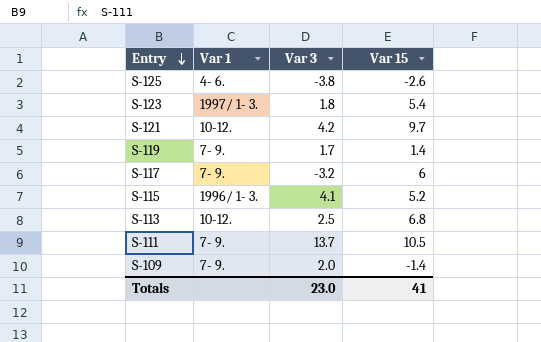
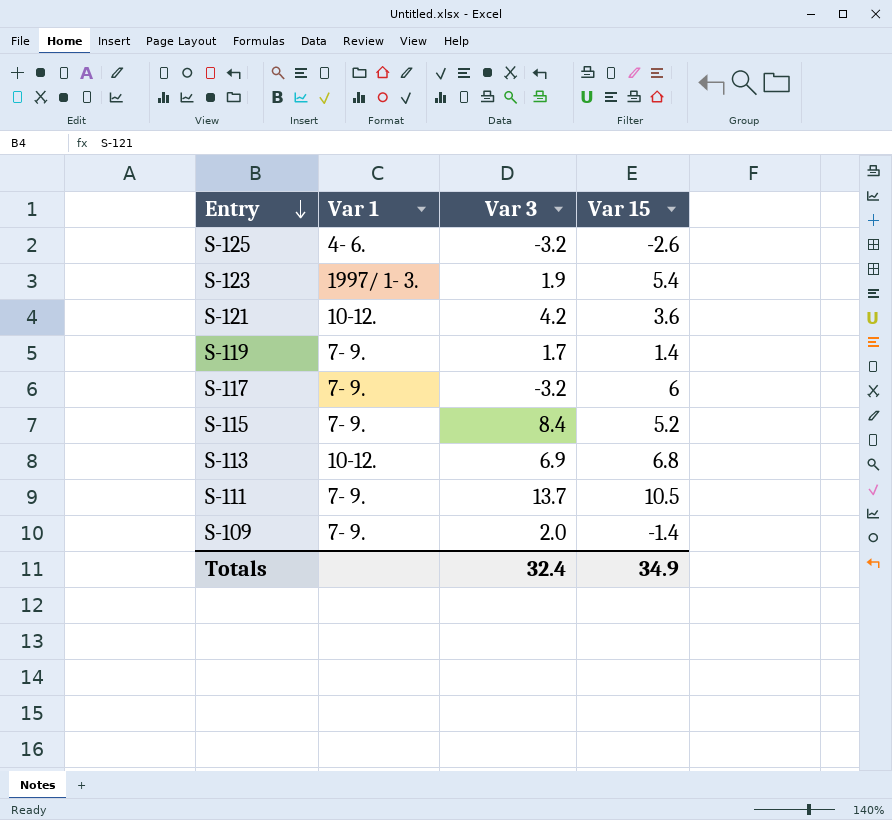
S-125 | Var 3: -3.8 -> -3.2
S-123 | Var 3: 1.8 -> 1.9
S-121 | Var 15: 9.7 -> 3.6
S-115 | Var 1: 1996/ 1- 3. -> 7- 9.
S-115 | Var 3: 4.1 -> 8.4
S-113 | Var 3: 2.5 -> 6.9
Totals | Var 3: 23.0 -> 32.4
Totals | Var 15: 41 -> 34.9

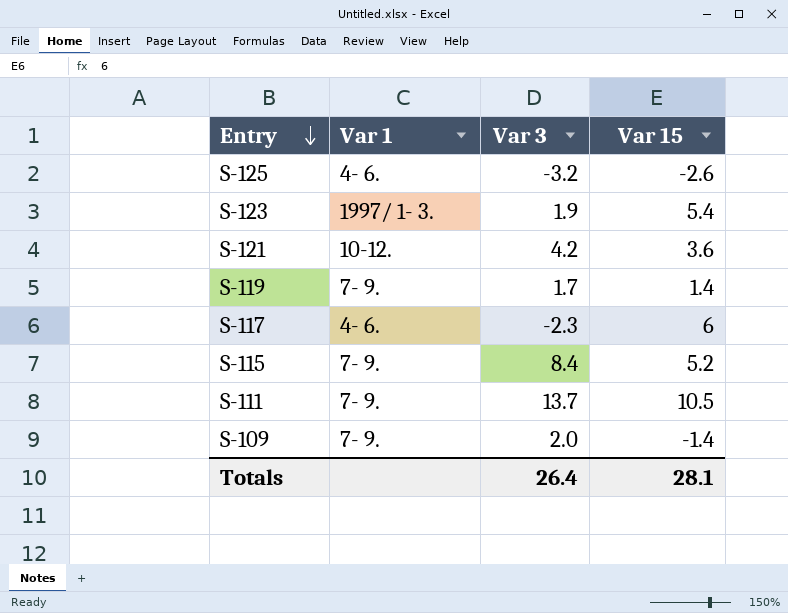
row S-113: 10-12. | 6.9 | 6.8 -> none
S-117 | Var 1: 7- 9. -> 4- 6.
S-117 | Var 3: -3.2 -> -2.3
Totals | Var 3: 32.4 -> 26.4
Totals | Var 15: 34.9 -> 28.1

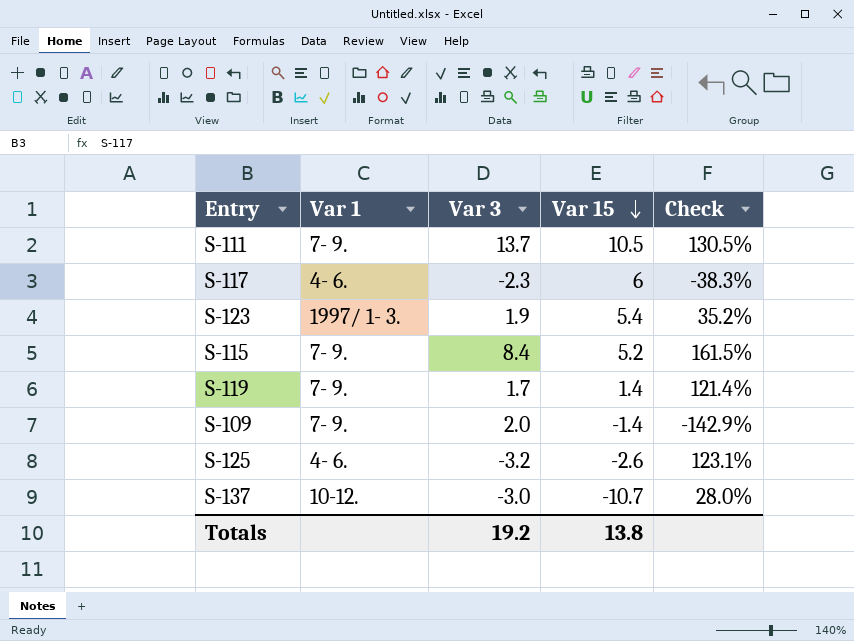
row order: Entry descending -> Var 15 descending
column Check | formula: none -> [Var 3] / [Var 15]
row S-121: 10-12. | 4.2 | 3.6 -> none
row S-137: none -> 10-12. | -3.0 | -10.7 | 28.0%
Totals | Var 3: 26.4 -> 19.2
Totals | Var 15: 28.1 -> 13.8

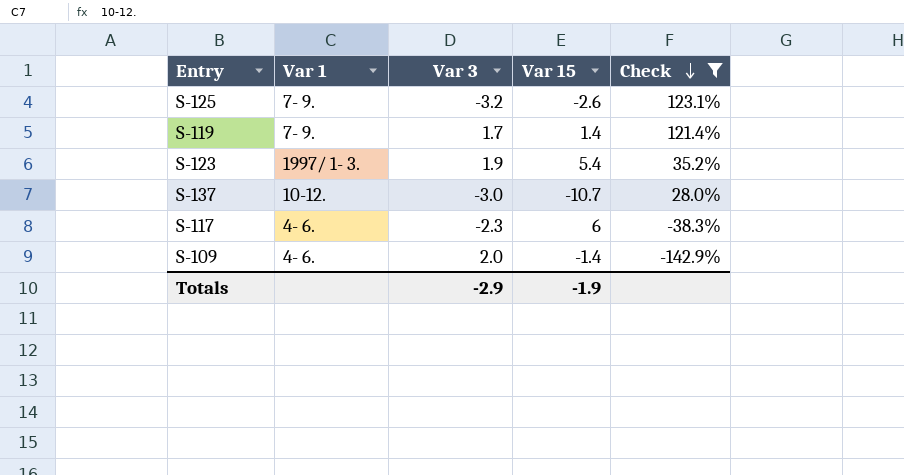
filter: none -> Check <= 123.1%
row order: Var 15 descending -> Check descending
S-125 | Var 1: 4- 6. -> 7- 9.
S-109 | Var 1: 7- 9. -> 4- 6.
Totals | Var 3: 19.2 -> -2.9
Totals | Var 15: 13.8 -> -1.9

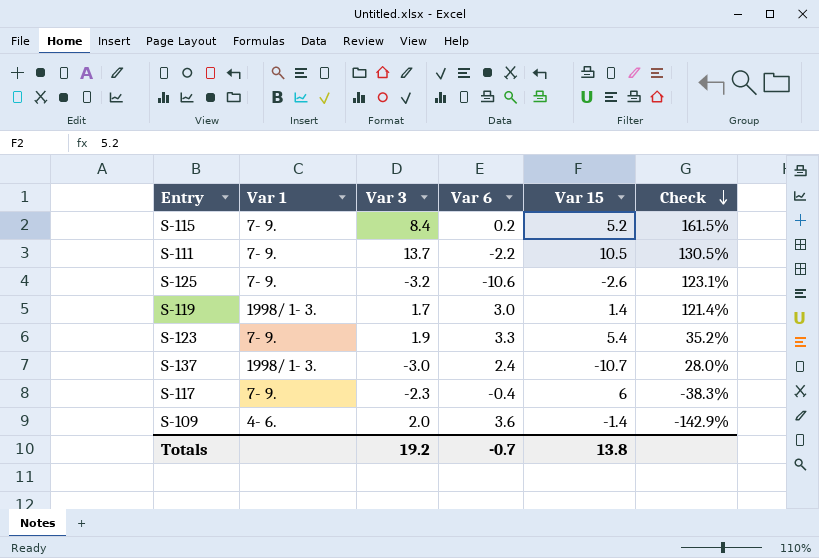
filter: Check <= 123.1% -> none
column Var 6 | position: none -> 4
S-119 | Var 1: 7- 9. -> 1998/ 1- 3.
S-123 | Var 1: 1997/ 1- 3. -> 7- 9.
S-137 | Var 1: 10-12. -> 1998/ 1- 3.
S-117 | Var 1: 4- 6. -> 7- 9.
Totals | Var 3: -2.9 -> 19.2
Totals | Var 15: -1.9 -> 13.8

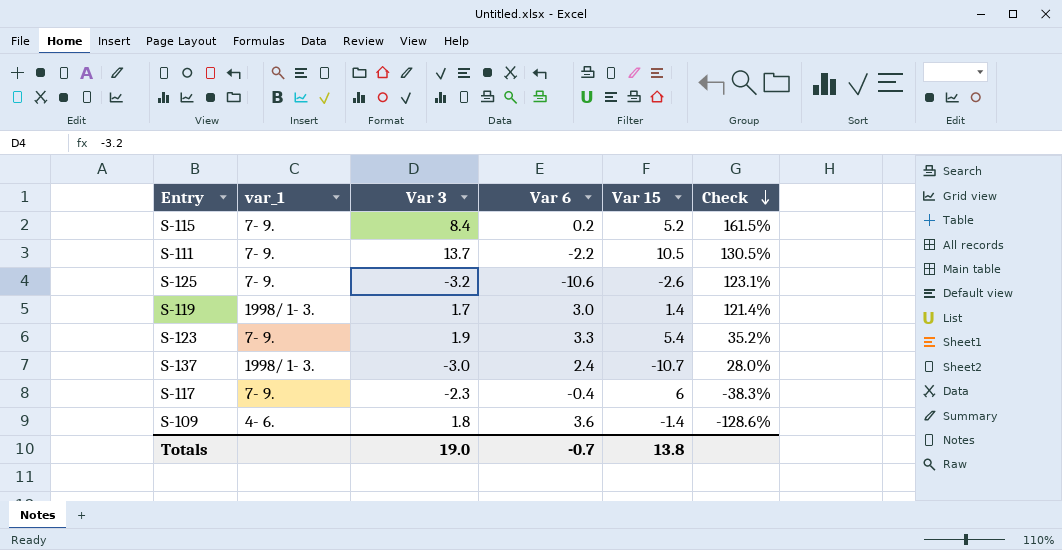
column name: Var 1 -> var_1
S-109 | Var 3: 2.0 -> 1.8
S-109 | Check: -142.9% -> -128.6%
Totals | Var 3: 19.2 -> 19.0

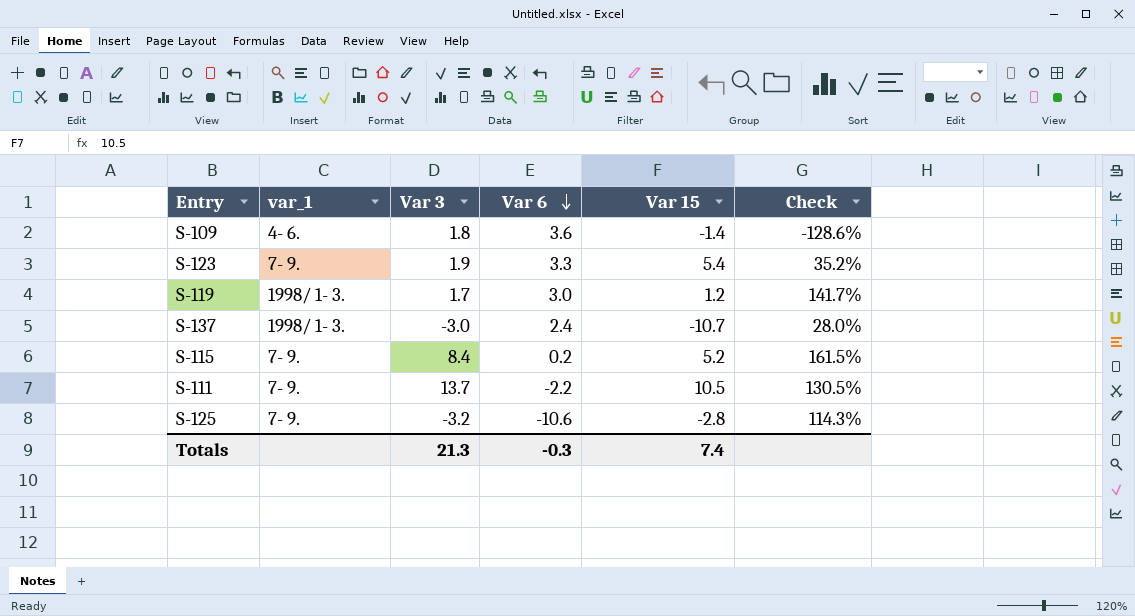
row order: Check descending -> Var 6 descending
row S-117: 7- 9. | -2.3 | -0.4 | 6 | -38.3% -> none
S-119 | Var 15: 1.4 -> 1.2
S-119 | Check: 121.4% -> 141.7%
S-125 | Var 15: -2.6 -> -2.8
S-125 | Check: 123.1% -> 114.3%
Totals | Var 3: 19.0 -> 21.3
Totals | Var 6: -0.7 -> -0.3
Totals | Var 15: 13.8 -> 7.4

